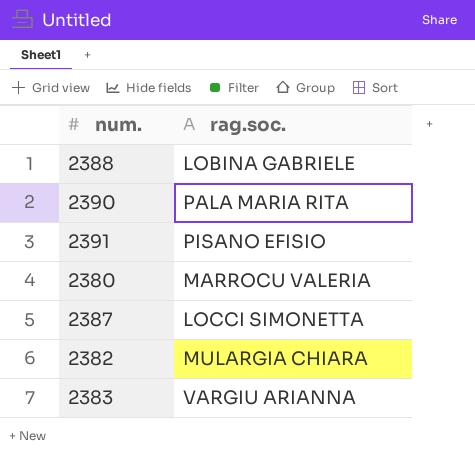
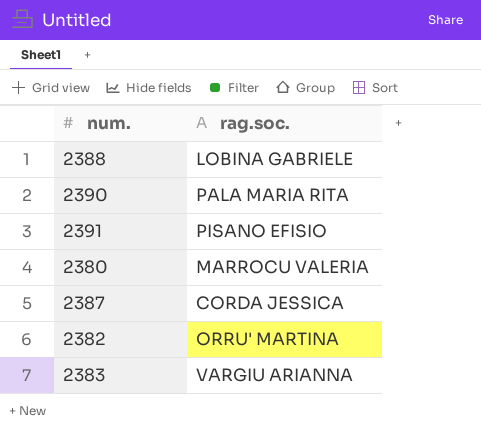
2387 | rag.soc.: LOCCI SIMONETTA -> CORDA JESSICA
2382 | rag.soc.: MULARGIA CHIARA -> ORRU' MARTINA

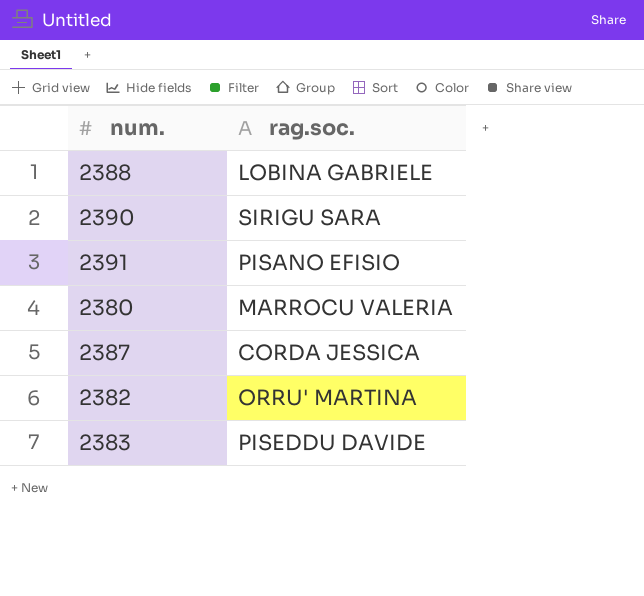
2390 | rag.soc.: PALA MARIA RITA -> SIRIGU SARA
2383 | rag.soc.: VARGIU ARIANNA -> PISEDDU DAVIDE

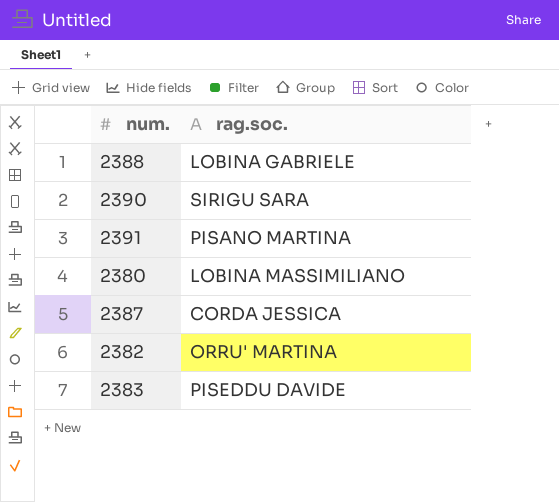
2391 | rag.soc.: PISANO EFISIO -> PISANO MARTINA
2380 | rag.soc.: MARROCU VALERIA -> LOBINA MASSIMILIANO

